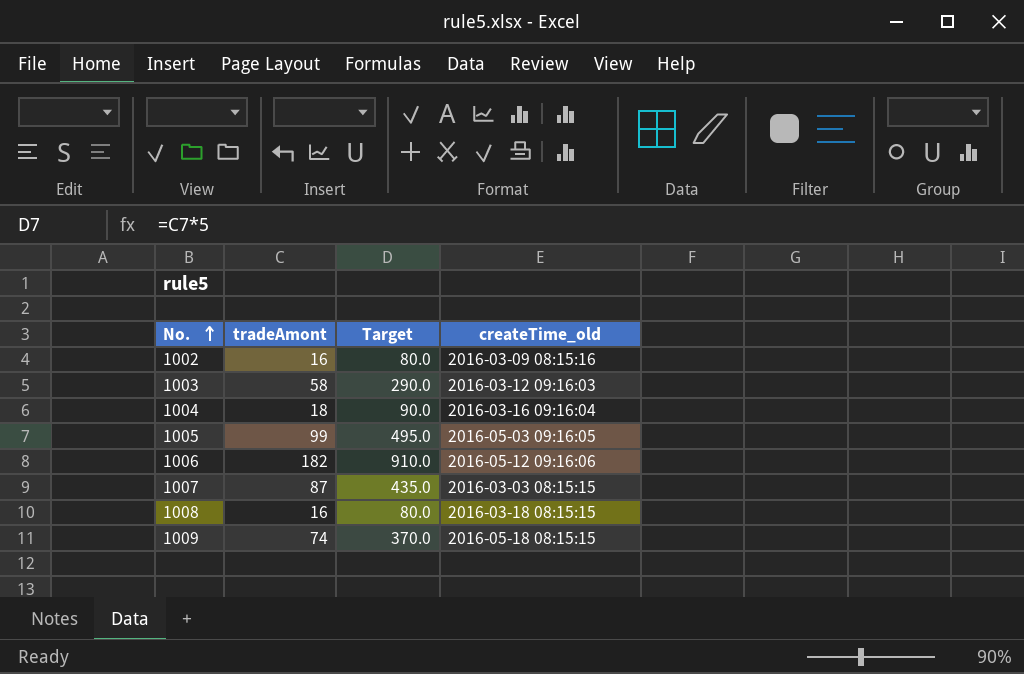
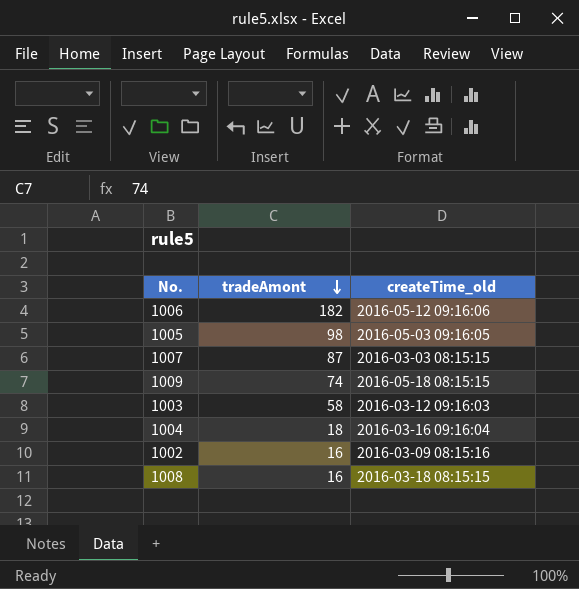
row order: No. ascending -> tradeAmont descending
column Target | formula: [tradeAmont] * 5 -> none
1005 | tradeAmont: 99 -> 98

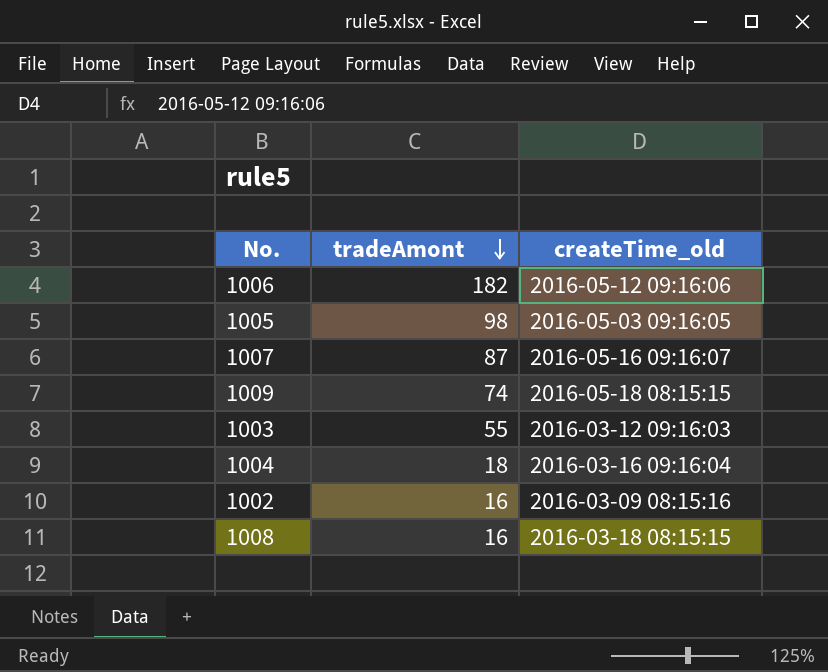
1007 | createTime_old: 2016-03-03 08:15:15 -> 2016-05-16 09:16:07
1003 | tradeAmont: 58 -> 55

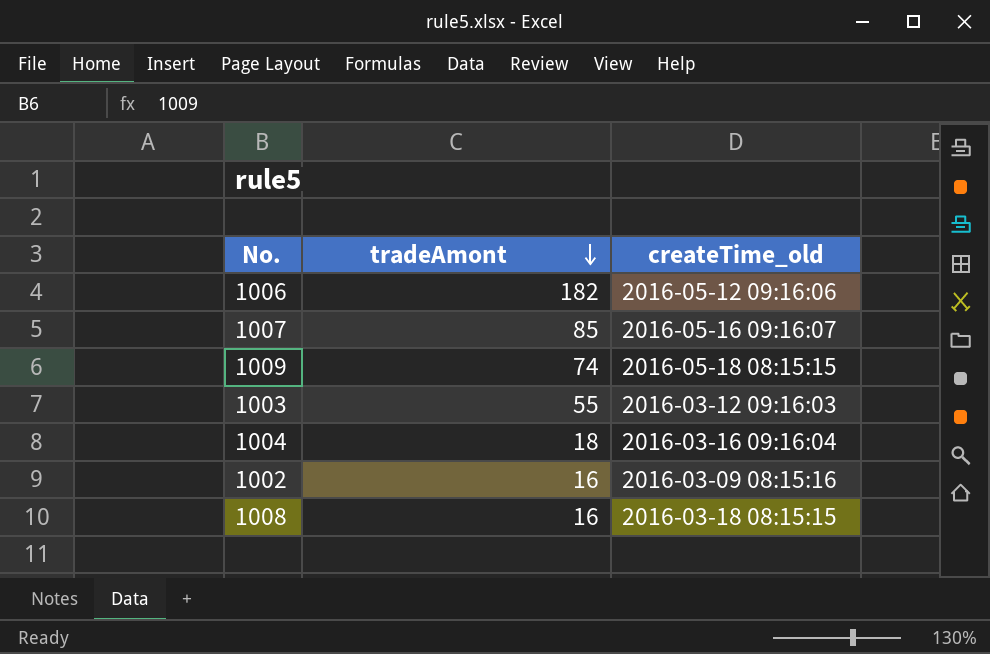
row 1005: 98 | 2016-05-03 09:16:05 -> none
1007 | tradeAmont: 87 -> 85

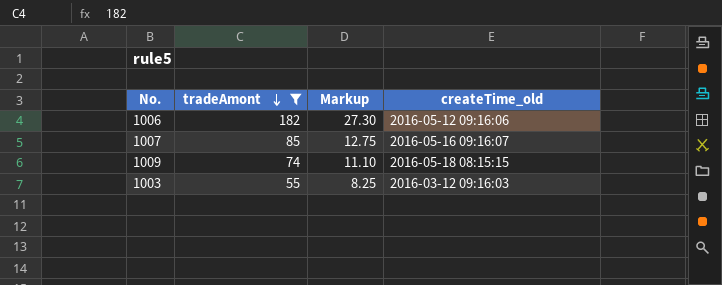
filter: none -> tradeAmont >= 55
column Markup | formula: none -> [tradeAmont] * 0.15

